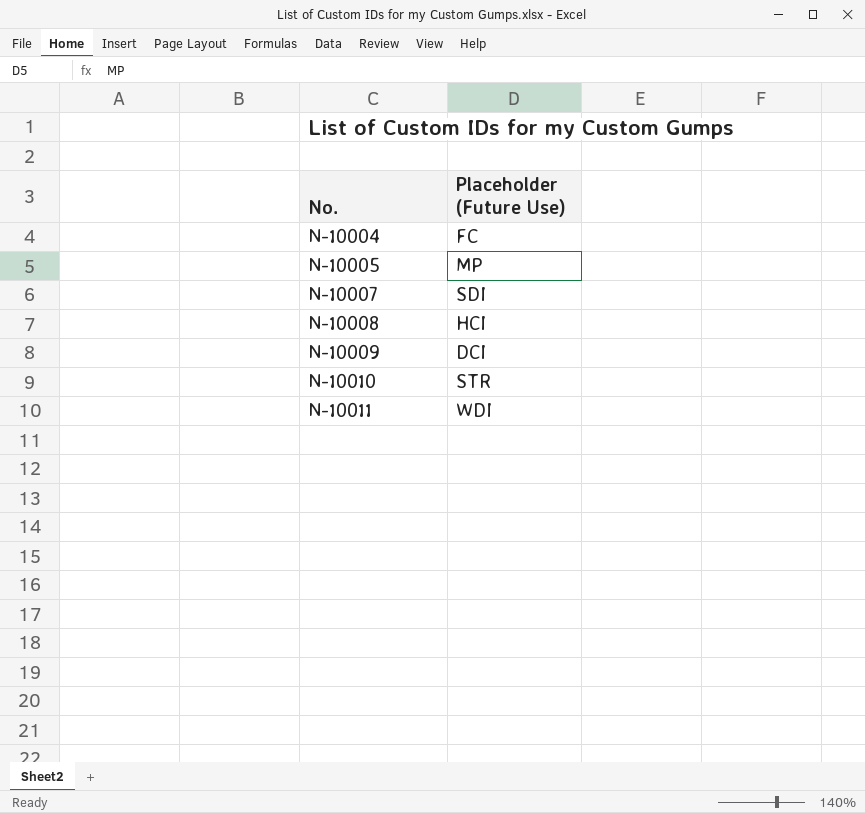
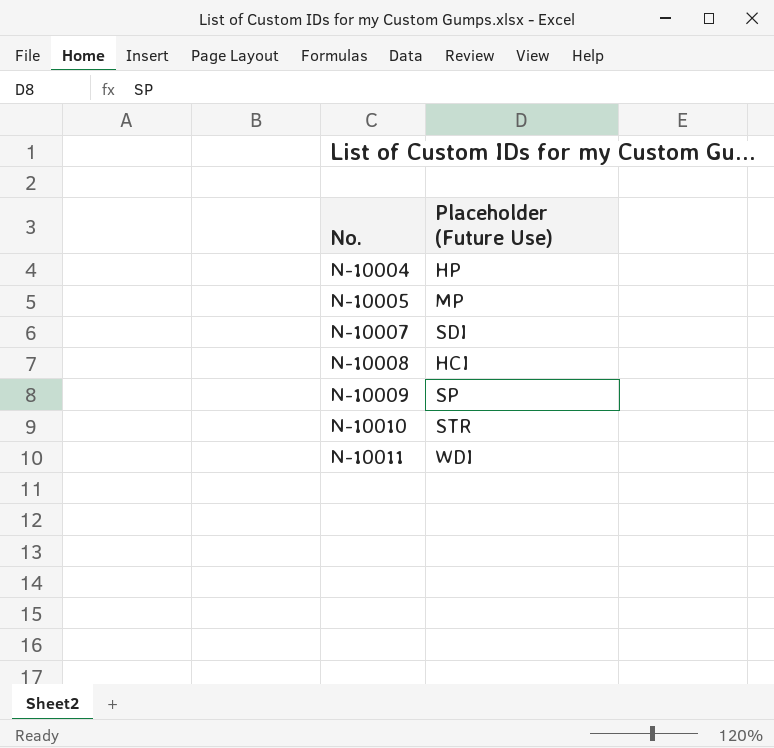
N-10004 | Placeholder (Future Use): FC -> HP
N-10009 | Placeholder (Future Use): DCI -> SP

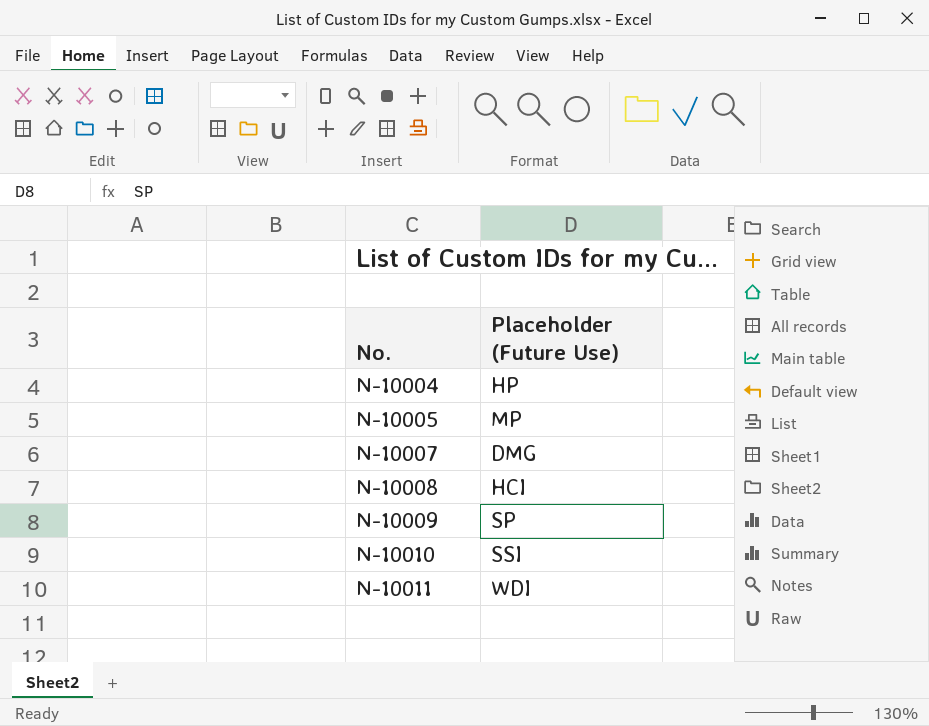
N-10007 | Placeholder (Future Use): SDI -> DMG
N-10010 | Placeholder (Future Use): STR -> SSI

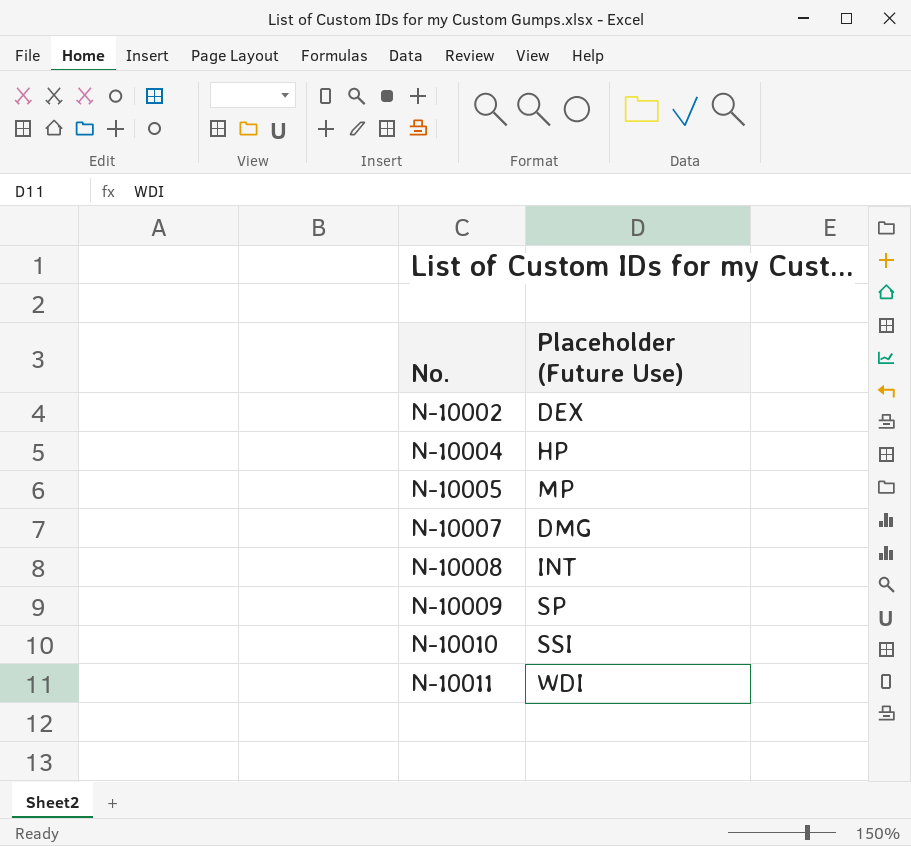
row N-10002: none -> DEX
N-10008 | Placeholder (Future Use): HCI -> INT

